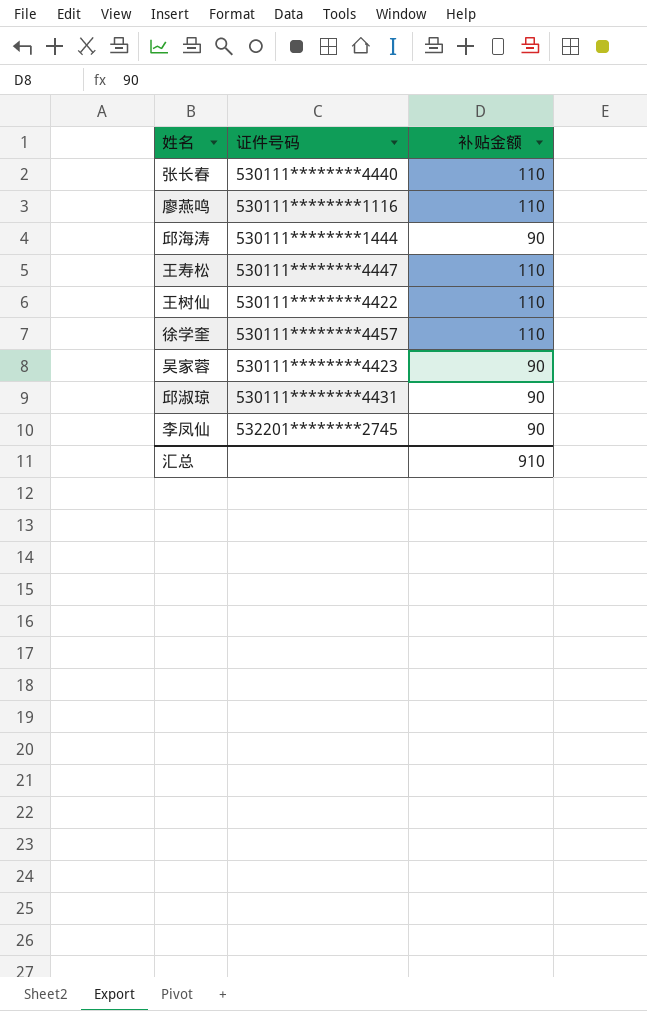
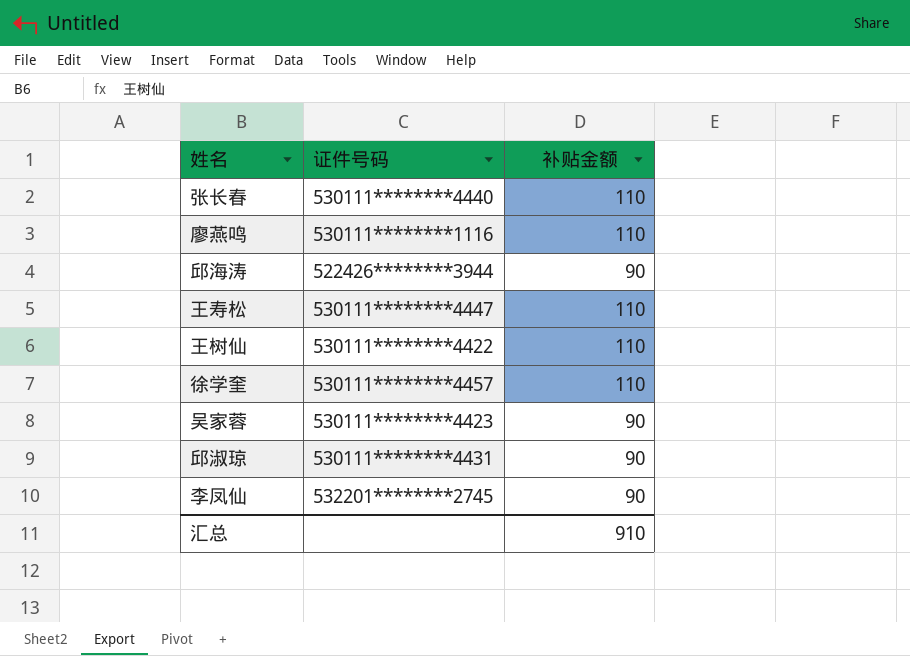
邱海涛 | 证件号码: 530111********1444 -> 522426********3944

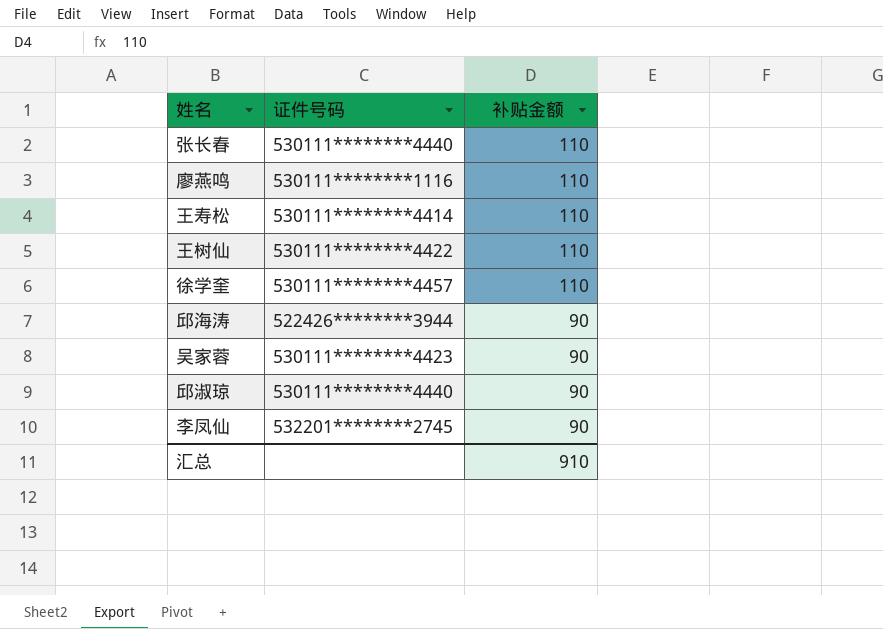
row order: none -> 补贴金额 descending
王寿松 | 证件号码: 530111********4447 -> 530111********4414
邱淑琼 | 证件号码: 530111********4431 -> 530111********4440

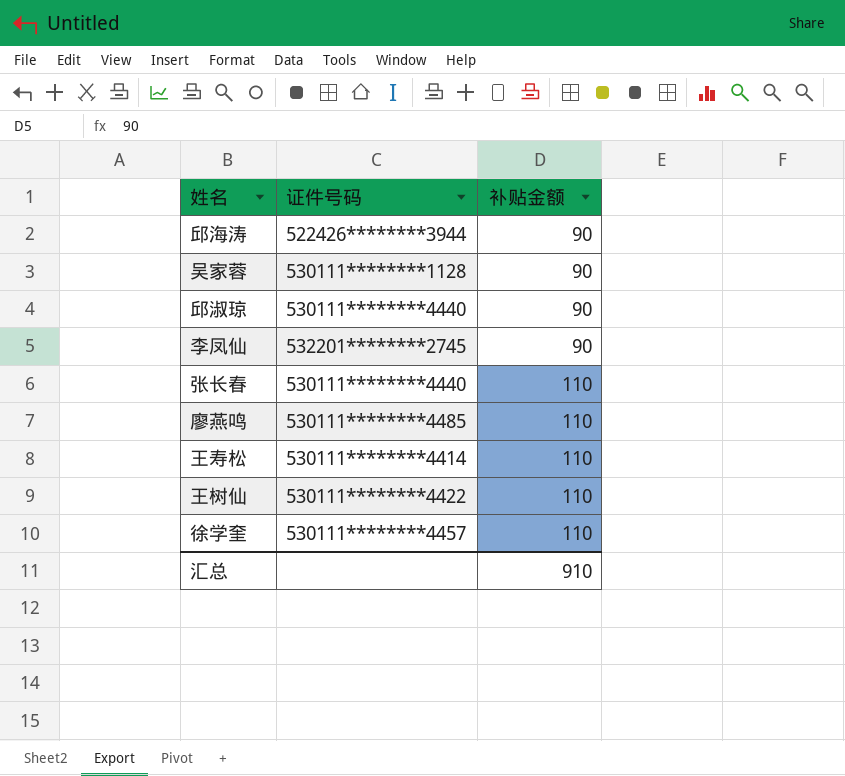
row order: 补贴金额 descending -> 补贴金额 ascending
吴家蓉 | 证件号码: 530111********4423 -> 530111********1128
廖燕鸣 | 证件号码: 530111********1116 -> 530111********4485

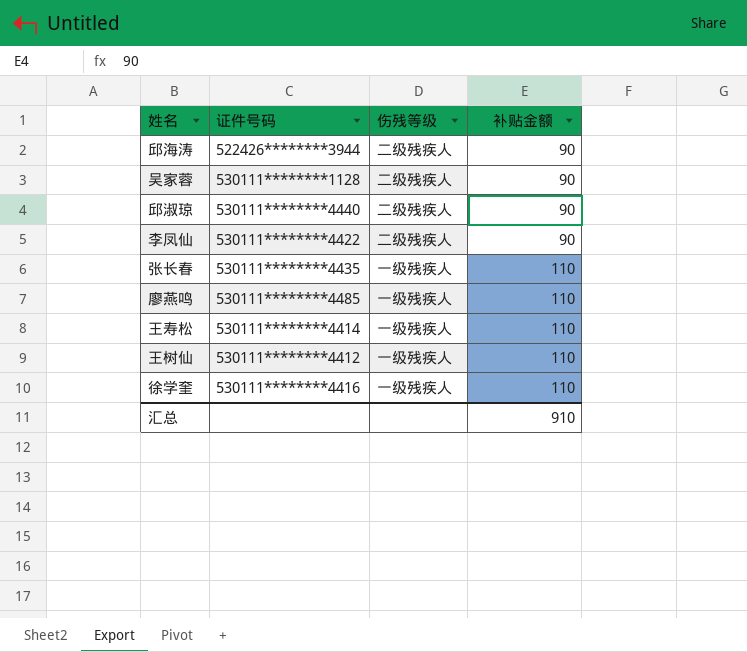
column 伤残等级 | position: none -> 3
李凤仙 | 证件号码: 532201********2745 -> 530111********4422
张长春 | 证件号码: 530111********4440 -> 530111********4435
王树仙 | 证件号码: 530111********4422 -> 530111********4412
徐学奎 | 证件号码: 530111********4457 -> 530111********4416

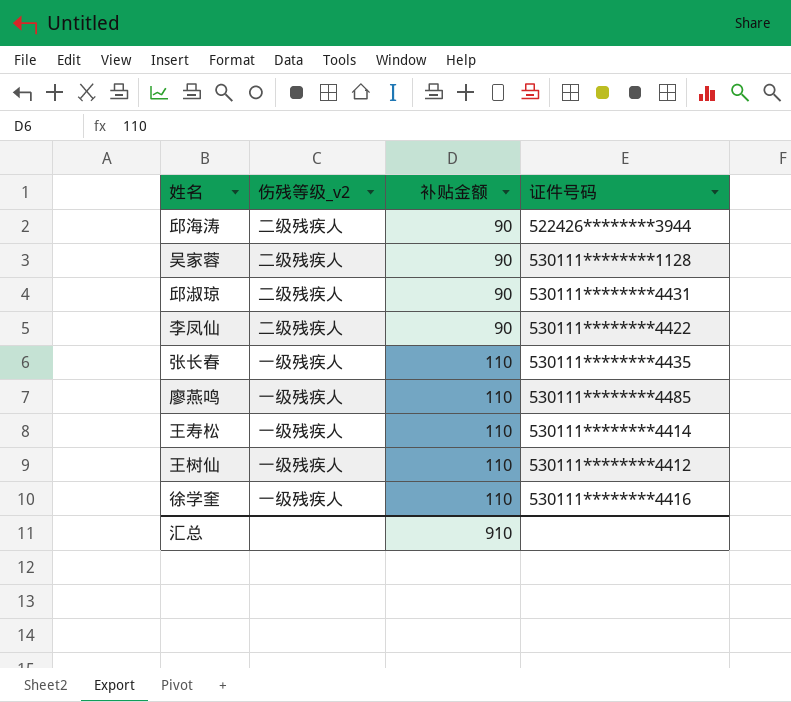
column name: 伤残等级 -> 伤残等级_v2
column 证件号码 | position: 2 -> 4
邱淑琼 | 证件号码: 530111********4440 -> 530111********4431

